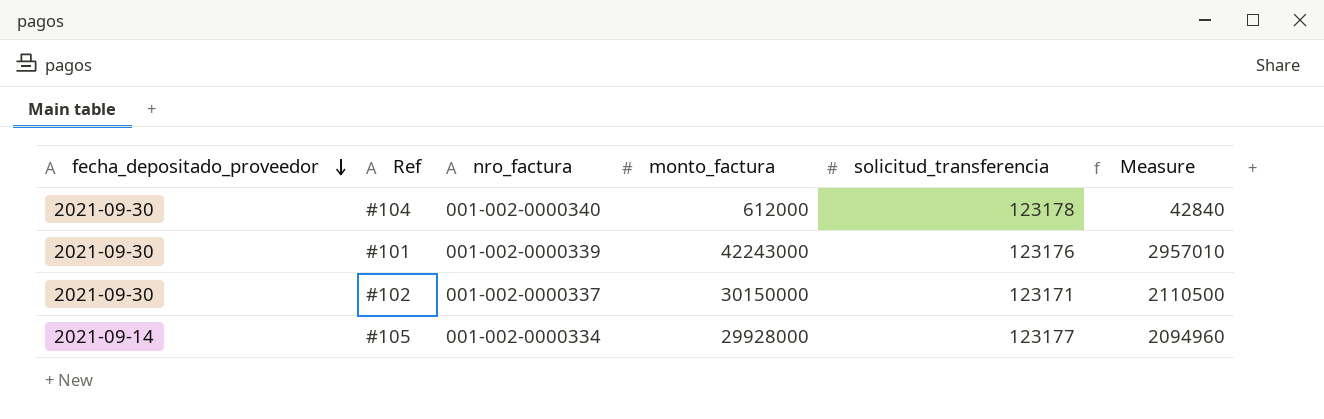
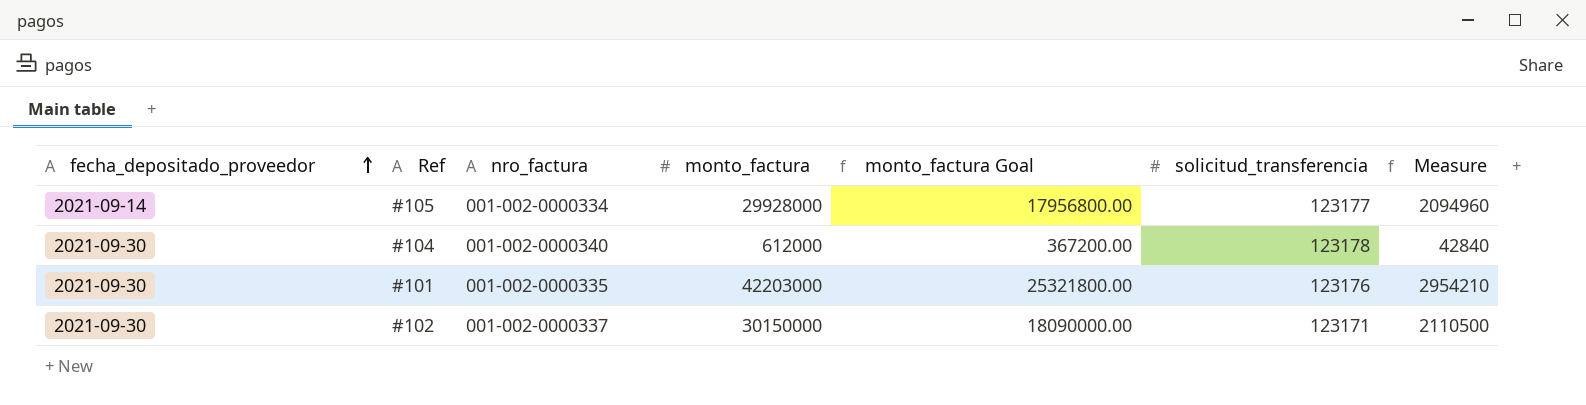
row order: fecha_depositado_proveedor descending -> fecha_depositado_proveedor ascending
column monto_factura Goal | formula: none -> [monto_factura] * 0.6
#101 | nro_factura: 001-002-0000339 -> 001-002-0000335
#101 | monto_factura: 42243000 -> 42203000
#101 | Measure: 2957010 -> 2954210

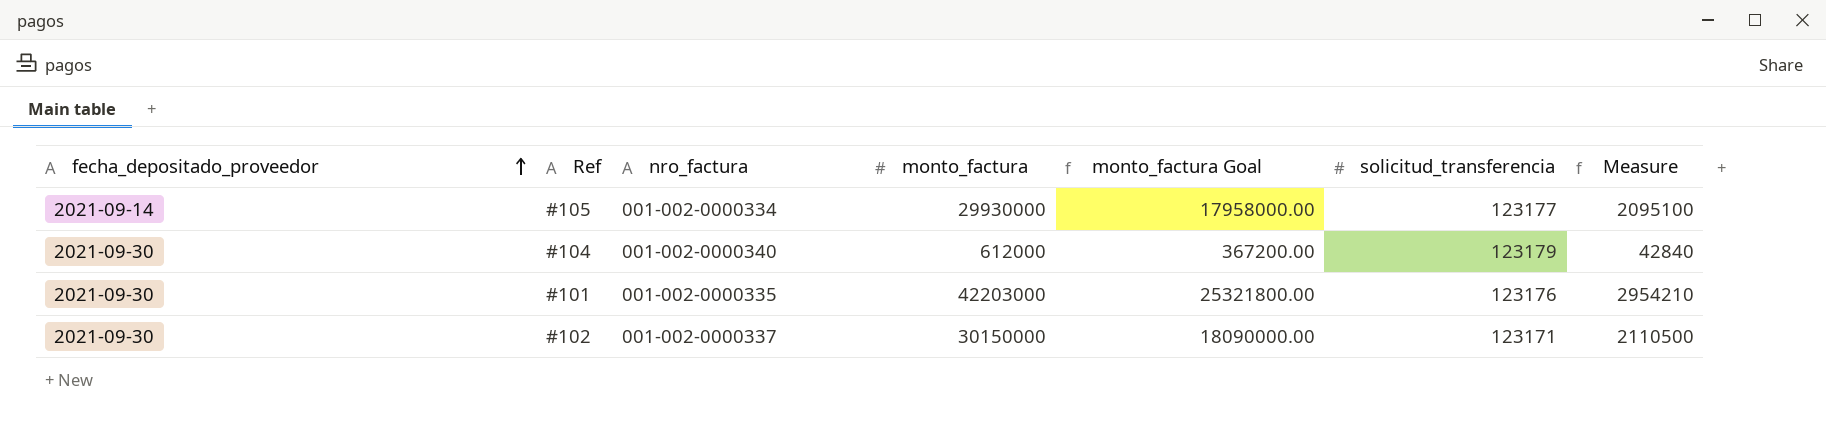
#105 | monto_factura: 29928000 -> 29930000
#105 | monto_factura Goal: 17956800.00 -> 17958000.00
#105 | Measure: 2094960 -> 2095100
#104 | solicitud_transferencia: 123178 -> 123179

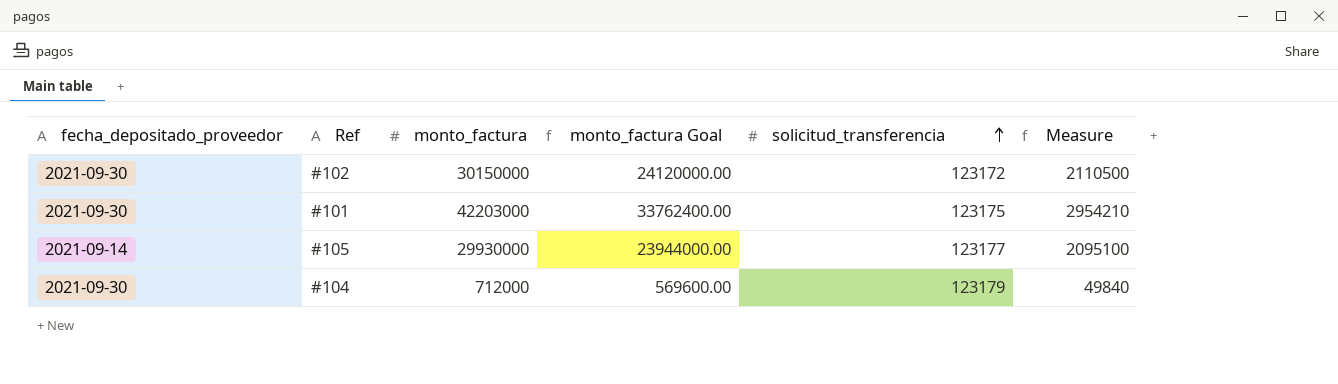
row order: fecha_depositado_proveedor ascending -> solicitud_transferencia ascending
column nro_factura | position: 3 -> none
column monto_factura Goal | formula: [monto_factura] * 0.6 -> [monto_factura] * 0.8
#102 | solicitud_transferencia: 123171 -> 123172
#101 | solicitud_transferencia: 123176 -> 123175
#104 | monto_factura: 612000 -> 712000
#104 | Measure: 42840 -> 49840

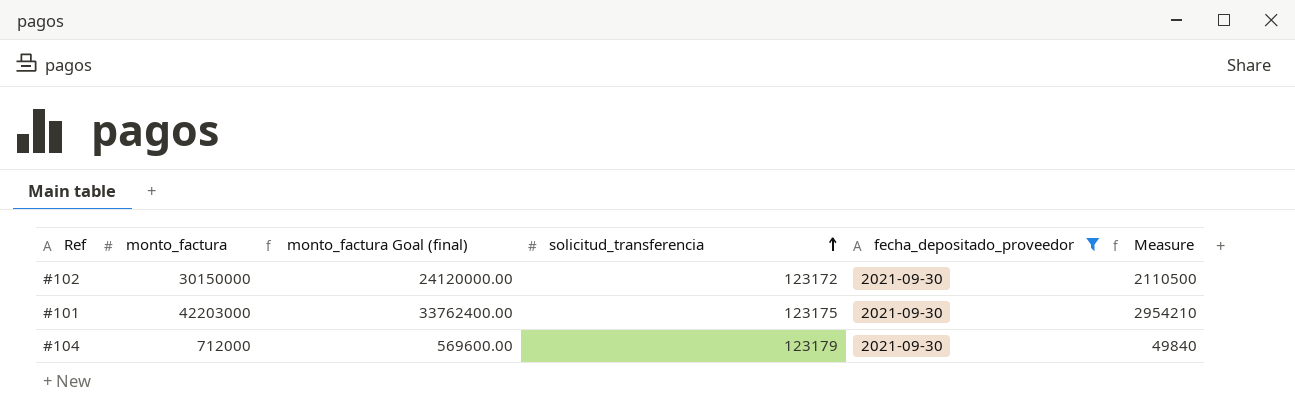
filter: none -> fecha_depositado_proveedor = 2021-09-30
column name: monto_factura Goal -> monto_factura Goal (final)
column fecha_depositado_proveedor | position: 1 -> 5

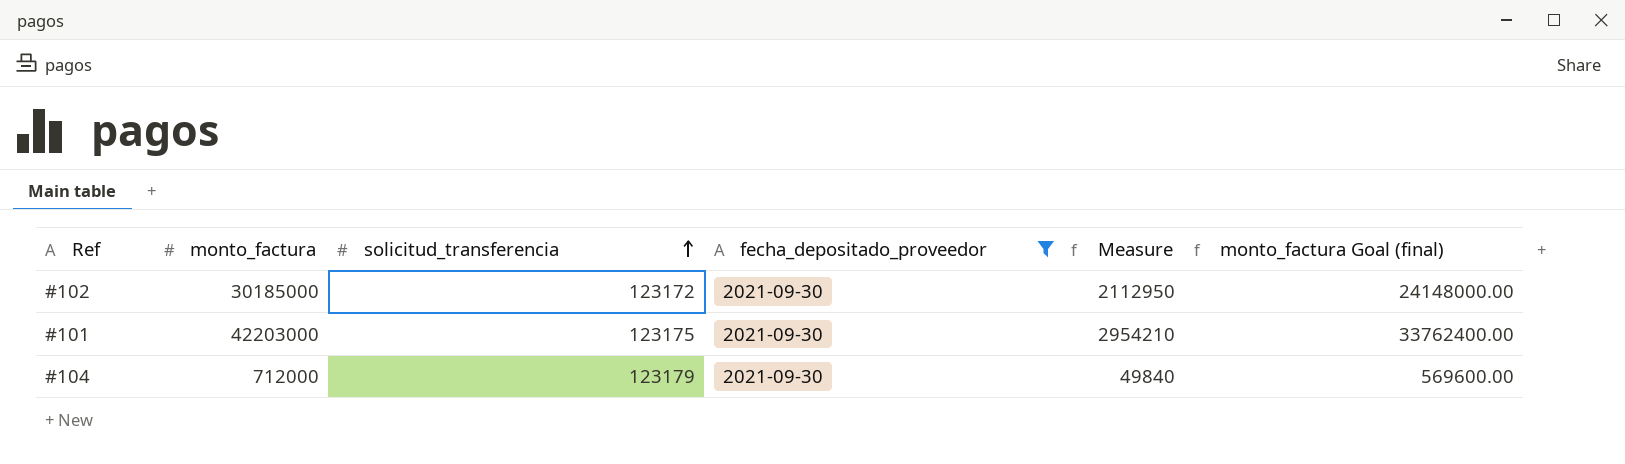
column monto_factura Goal (final) | position: 3 -> 6
#102 | monto_factura: 30150000 -> 30185000
#102 | Measure: 2110500 -> 2112950
#102 | monto_factura Goal (final): 24120000.00 -> 24148000.00

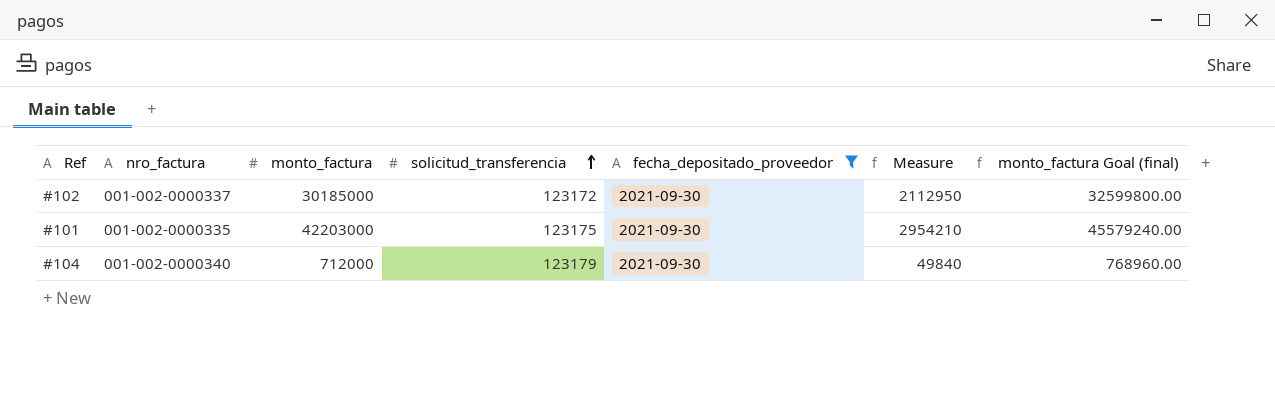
column nro_factura | position: none -> 2
column monto_factura Goal (final) | formula: [monto_factura] * 0.8 -> [monto_factura] * 1.08

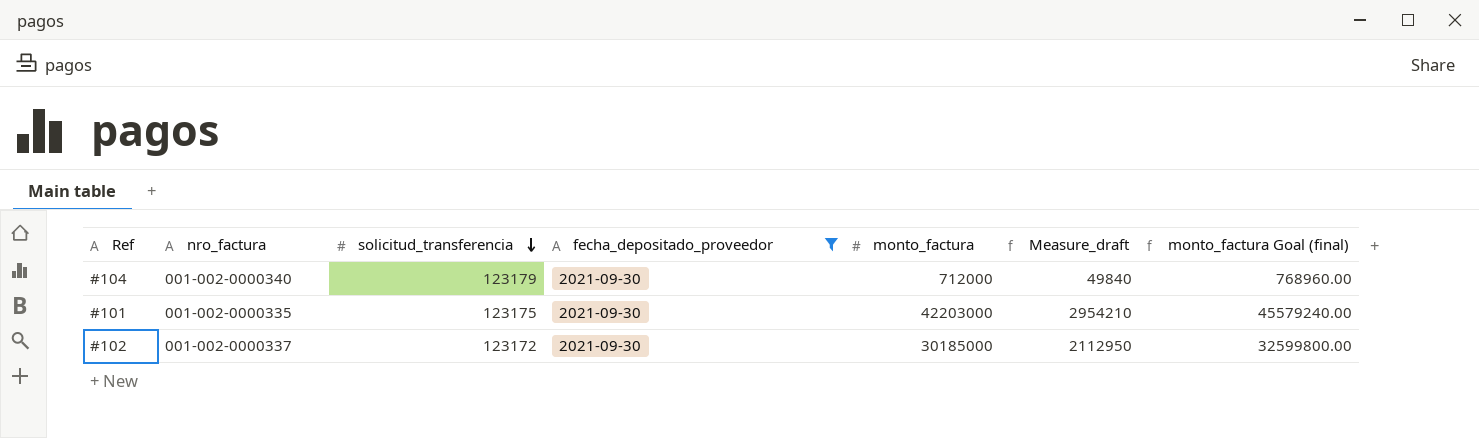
row order: solicitud_transferencia ascending -> solicitud_transferencia descending
column monto_factura | position: 3 -> 5
column name: Measure -> Measure_draft

